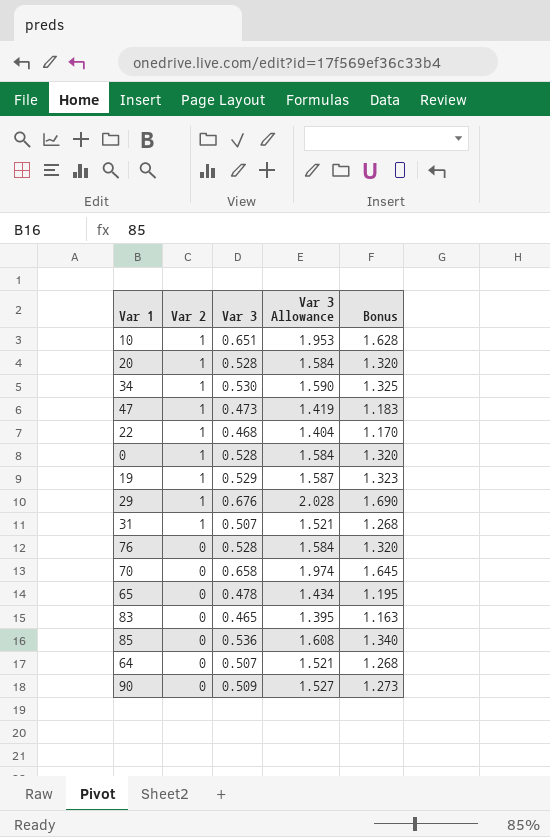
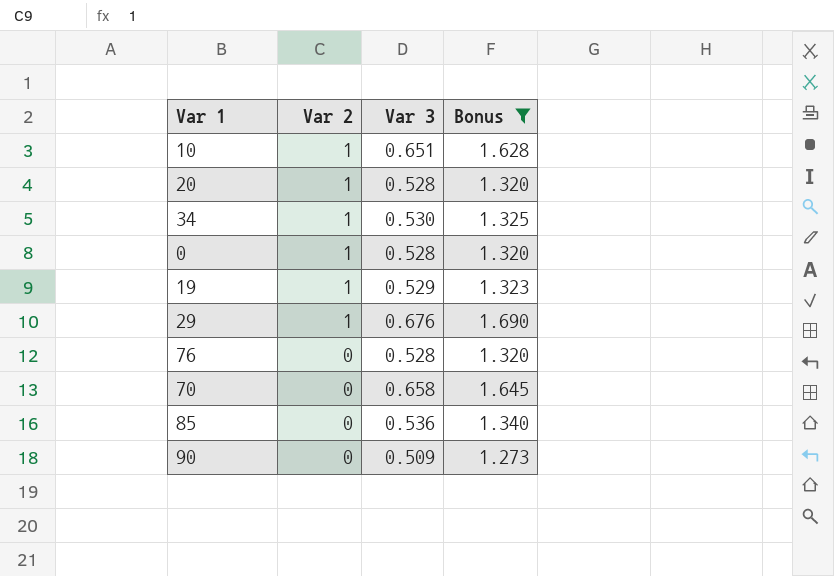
filter: none -> Bonus >= 1.273
column Var 3 Allowance | formula: [Var 3] * 3 -> none

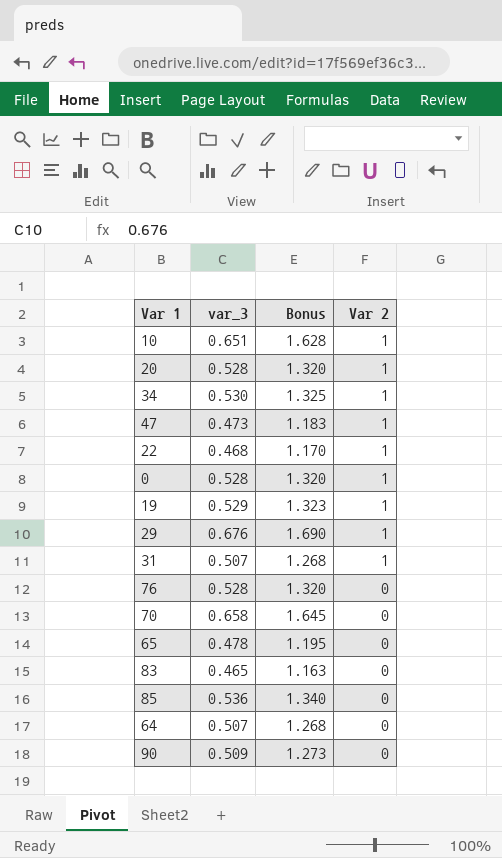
filter: Bonus >= 1.273 -> none
column name: Var 3 -> var_3
column Var 2 | position: 2 -> 4

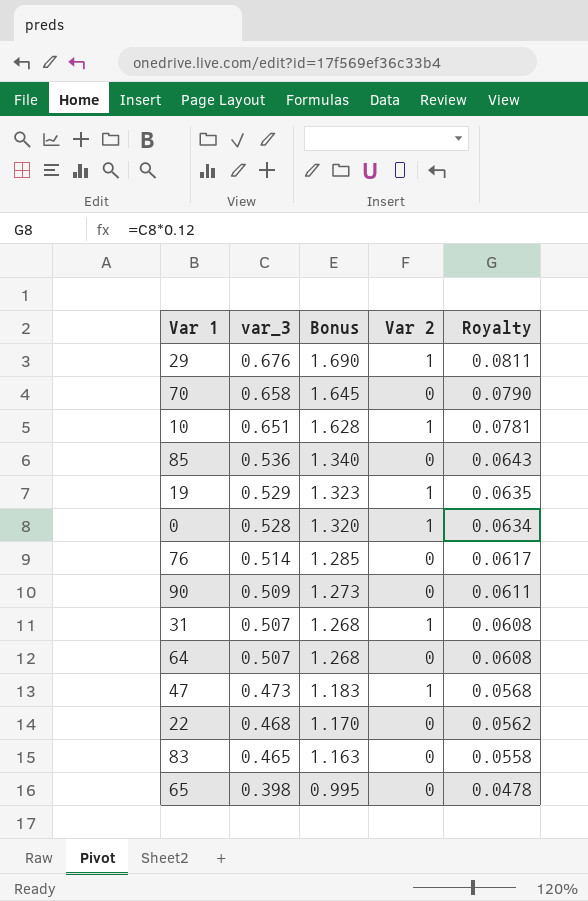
row order: Var 2 descending -> var_3 descending
column Royalty | formula: none -> [var_3] * 0.12
row 20: 0.528 | 1.320 | 1 -> none
row 34: 0.530 | 1.325 | 1 -> none
76 | var_3: 0.528 -> 0.514
76 | Bonus: 1.320 -> 1.285
22 | Var 2: 1 -> 0
65 | var_3: 0.478 -> 0.398
65 | Bonus: 1.195 -> 0.995

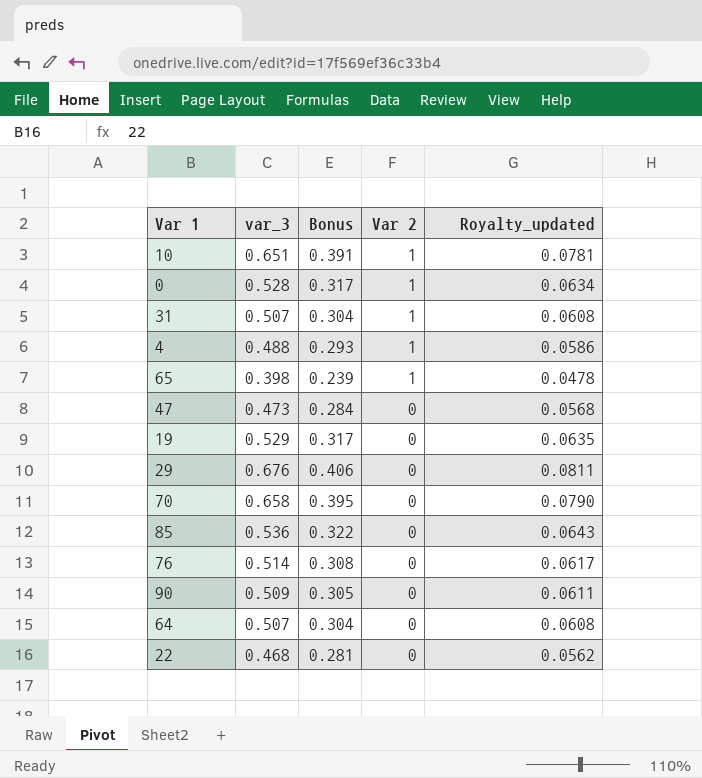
row order: var_3 descending -> Var 2 descending
column Bonus | formula: [var_3] * 2.5 -> [var_3] * 0.6
column name: Royalty -> Royalty_updated
row 83: 0.465 | 1.163 | 0 | 0.0558 -> none
row 4: none -> 0.488 | 0.293 | 1 | 0.0586
65 | Var 2: 0 -> 1
47 | Var 2: 1 -> 0
19 | Var 2: 1 -> 0
29 | Var 2: 1 -> 0

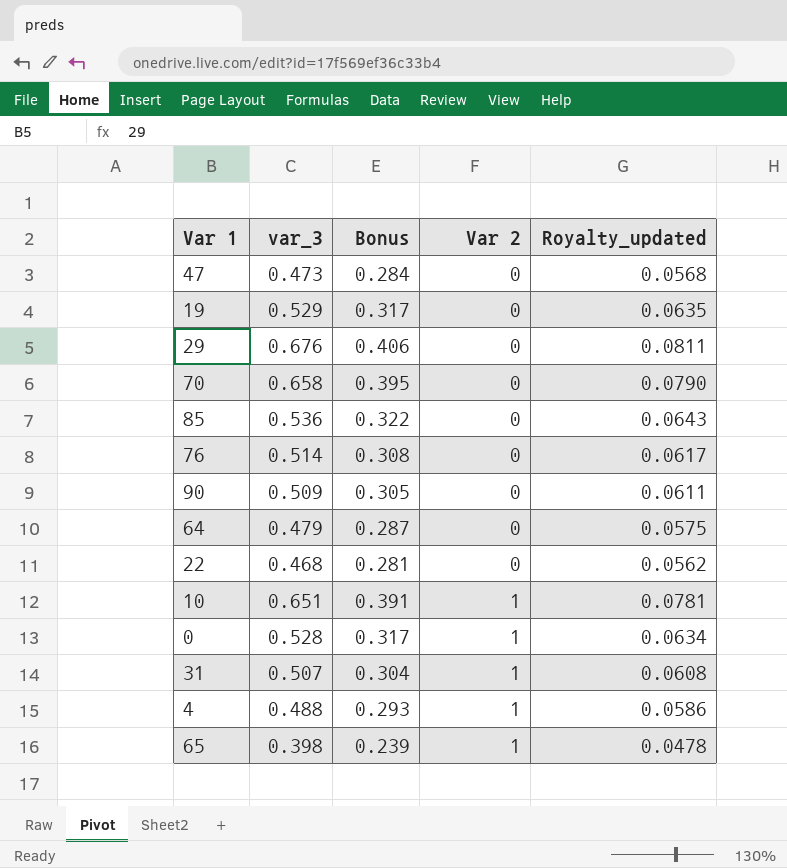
row order: Var 2 descending -> Var 2 ascending
64 | var_3: 0.507 -> 0.479
64 | Bonus: 0.304 -> 0.287
64 | Royalty_updated: 0.0608 -> 0.0575

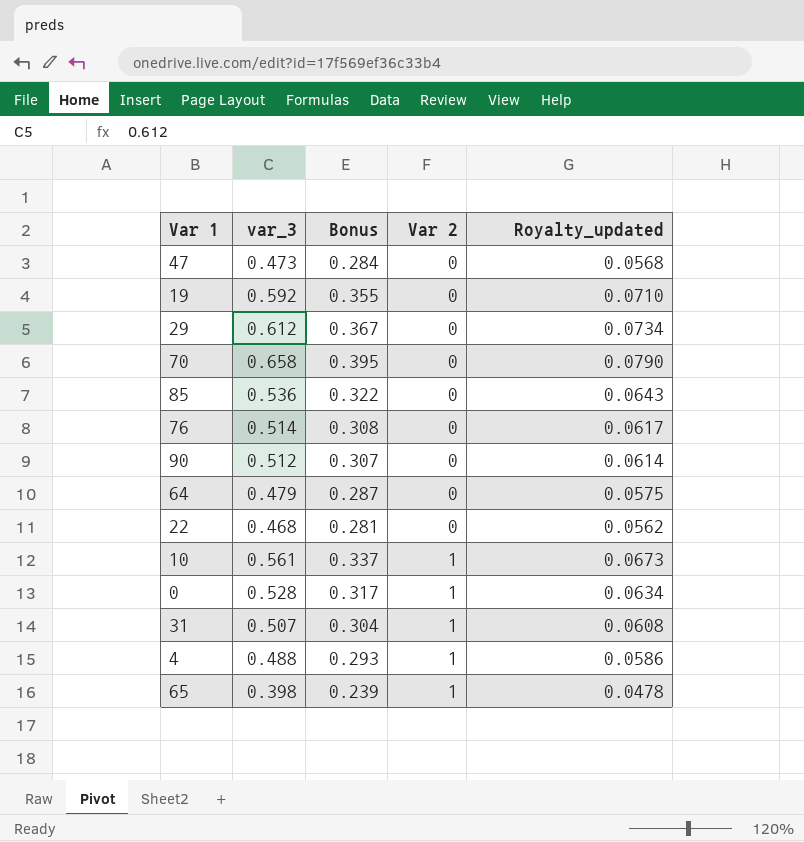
19 | var_3: 0.529 -> 0.592
19 | Bonus: 0.317 -> 0.355
19 | Royalty_updated: 0.0635 -> 0.0710
29 | var_3: 0.676 -> 0.612
29 | Bonus: 0.406 -> 0.367
29 | Royalty_updated: 0.0811 -> 0.0734
90 | var_3: 0.509 -> 0.512
90 | Bonus: 0.305 -> 0.307
90 | Royalty_updated: 0.0611 -> 0.0614
10 | var_3: 0.651 -> 0.561
10 | Bonus: 0.391 -> 0.337
10 | Royalty_updated: 0.0781 -> 0.0673

